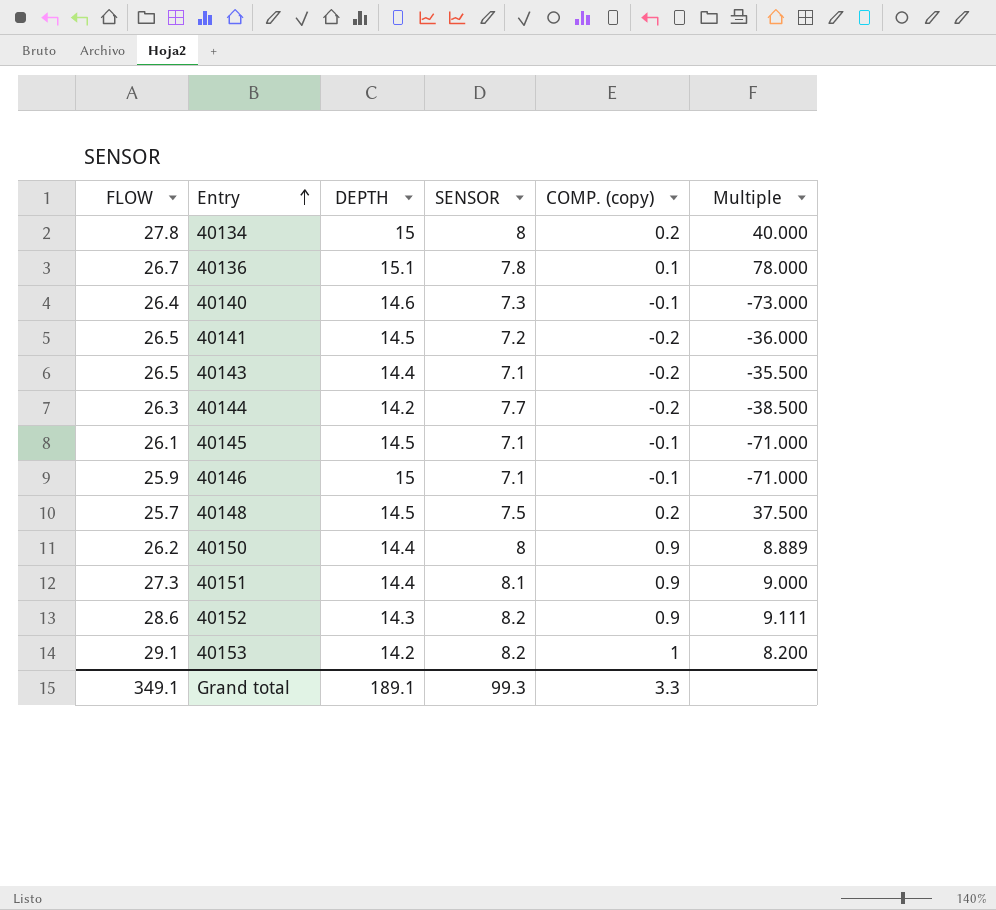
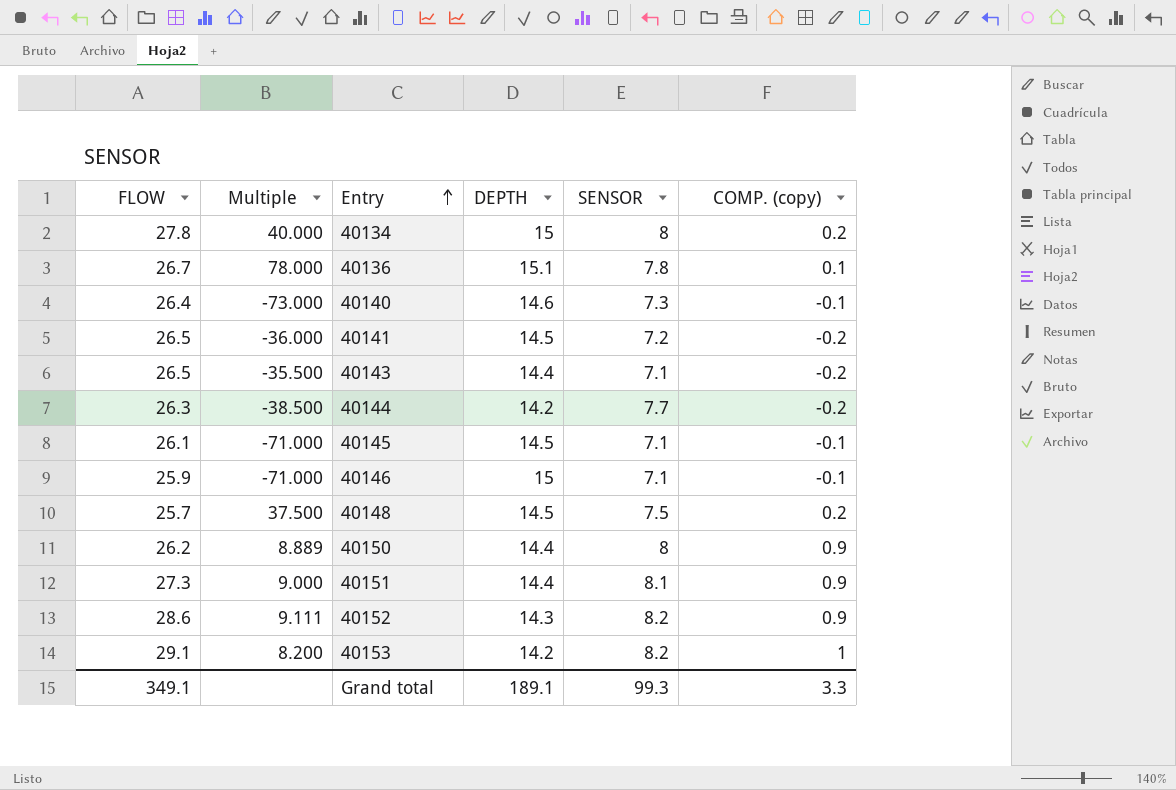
column Multiple | position: 6 -> 2

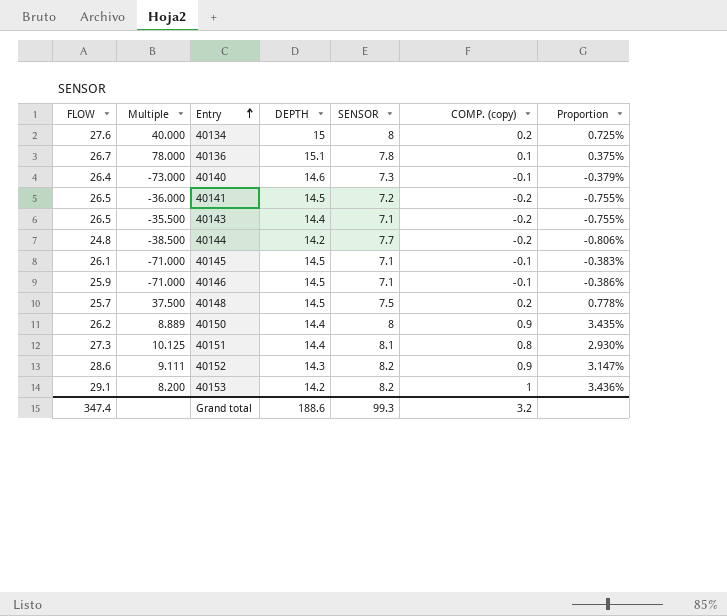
column Proportion | formula: none -> [COMP. (copy)] / [FLOW]
40134 | FLOW: 27.8 -> 27.6
40144 | FLOW: 26.3 -> 24.8
40146 | DEPTH: 15 -> 14.5
40151 | Multiple: 9.000 -> 10.125
40151 | COMP. (copy): 0.9 -> 0.8
Grand total | FLOW: 349.1 -> 347.4
Grand total | DEPTH: 189.1 -> 188.6
Grand total | COMP. (copy): 3.3 -> 3.2

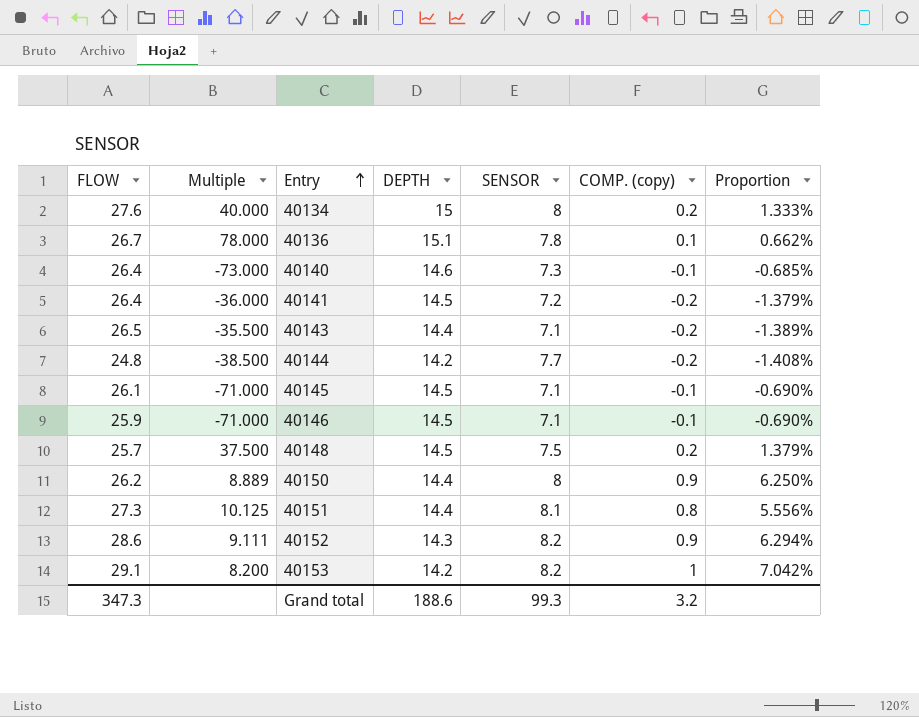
column Proportion | formula: [COMP. (copy)] / [FLOW] -> [COMP. (copy)] / [DEPTH]
40141 | FLOW: 26.5 -> 26.4
Grand total | FLOW: 347.4 -> 347.3

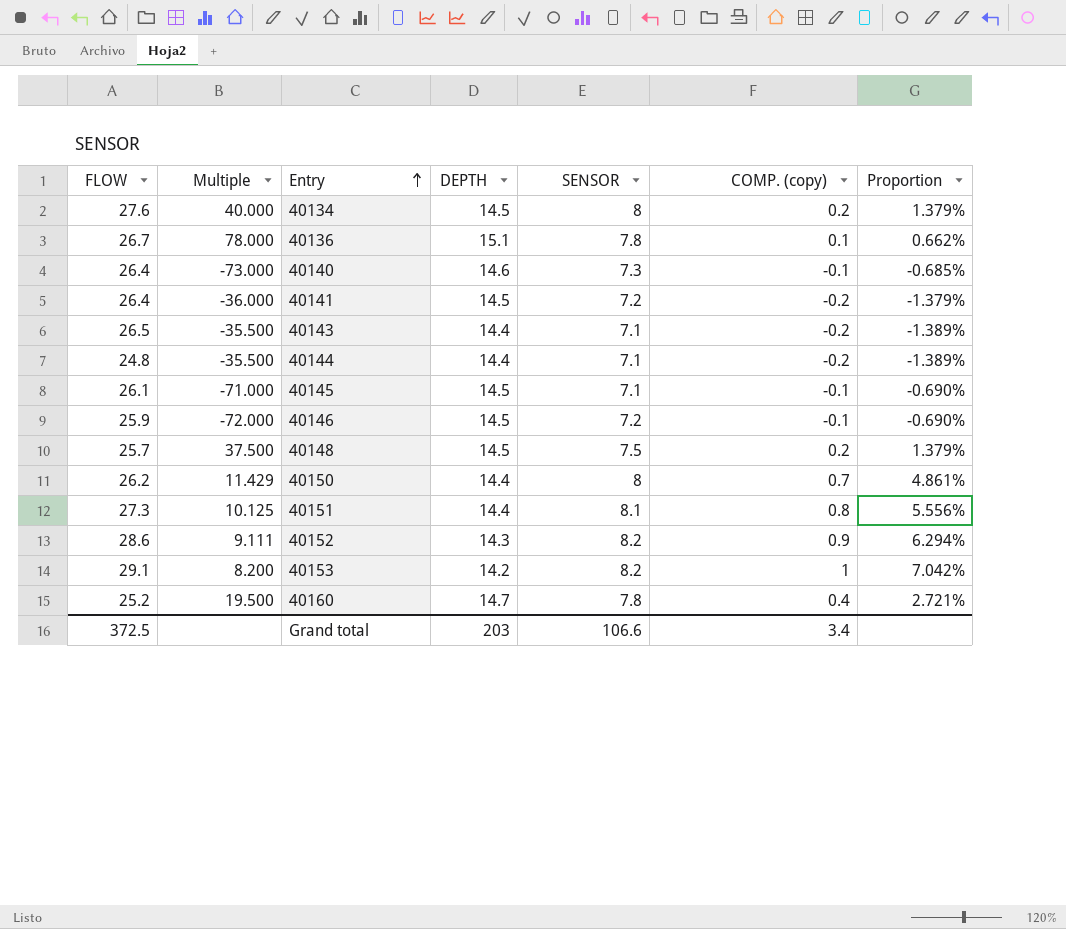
40134 | DEPTH: 15 -> 14.5
40134 | Proportion: 1.333% -> 1.379%
40144 | Multiple: -38.500 -> -35.500
40144 | DEPTH: 14.2 -> 14.4
40144 | SENSOR: 7.7 -> 7.1
40144 | Proportion: -1.408% -> -1.389%
40146 | Multiple: -71.000 -> -72.000
40146 | SENSOR: 7.1 -> 7.2
40150 | Multiple: 8.889 -> 11.429
40150 | COMP. (copy): 0.9 -> 0.7
40150 | Proportion: 6.250% -> 4.861%
row 40160: none -> 25.2 | 19.500 | 14.7 | 7.8 | 0.4 | 2.721%
Grand total | FLOW: 347.3 -> 372.5
Grand total | DEPTH: 188.6 -> 203
Grand total | SENSOR: 99.3 -> 106.6
Grand total | COMP. (copy): 3.2 -> 3.4

